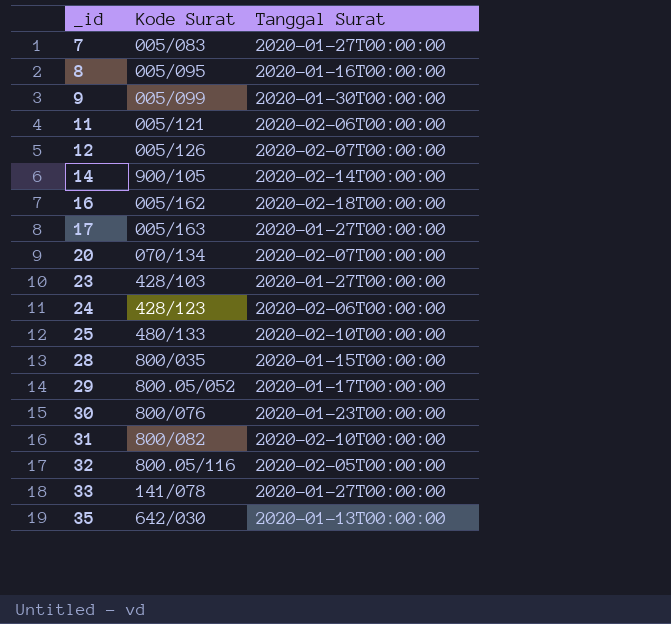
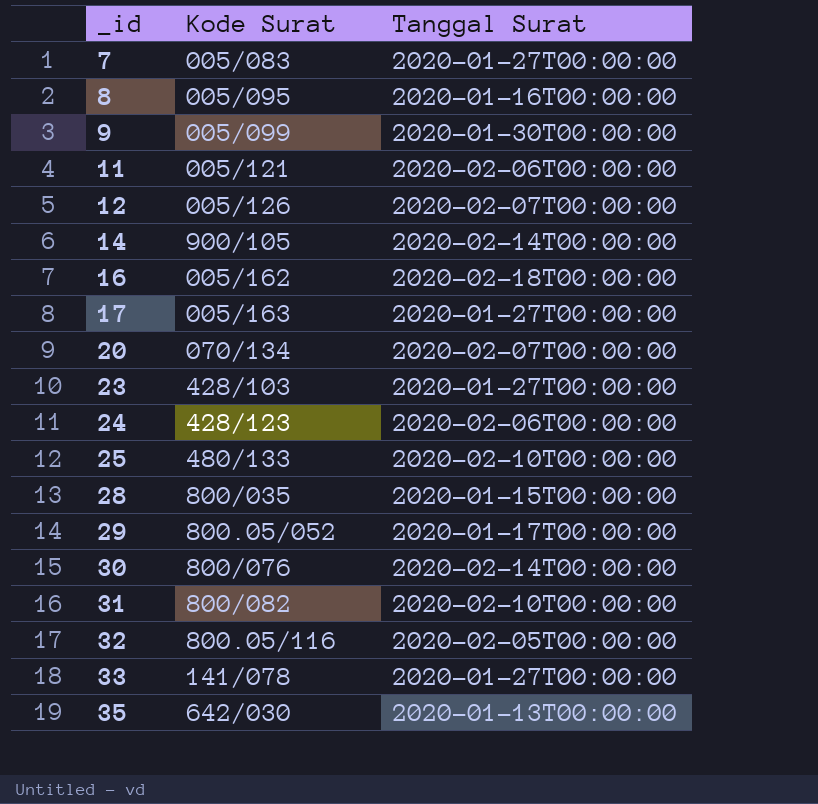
30 | Tanggal Surat: 2020-01-23T00:00:00 -> 2020-02-14T00:00:00

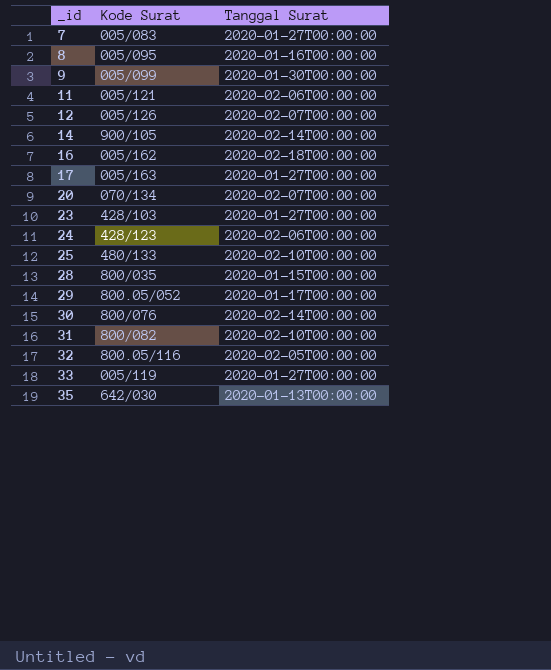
33 | Kode Surat: 141/078 -> 005/119

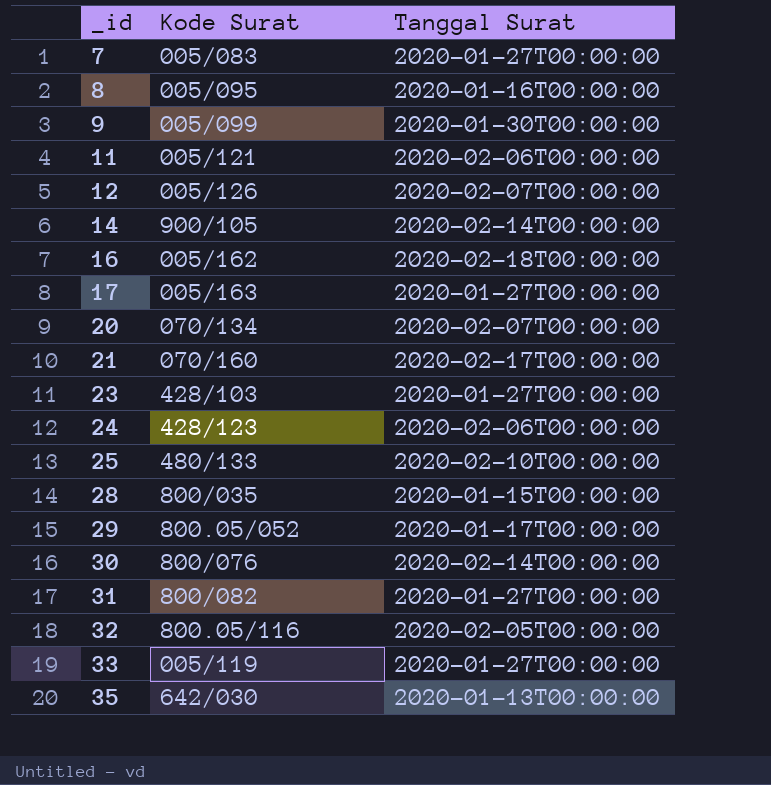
row 21: none -> 070/160 | 2020-02-17T00:00:00
31 | Tanggal Surat: 2020-02-10T00:00:00 -> 2020-01-27T00:00:00

